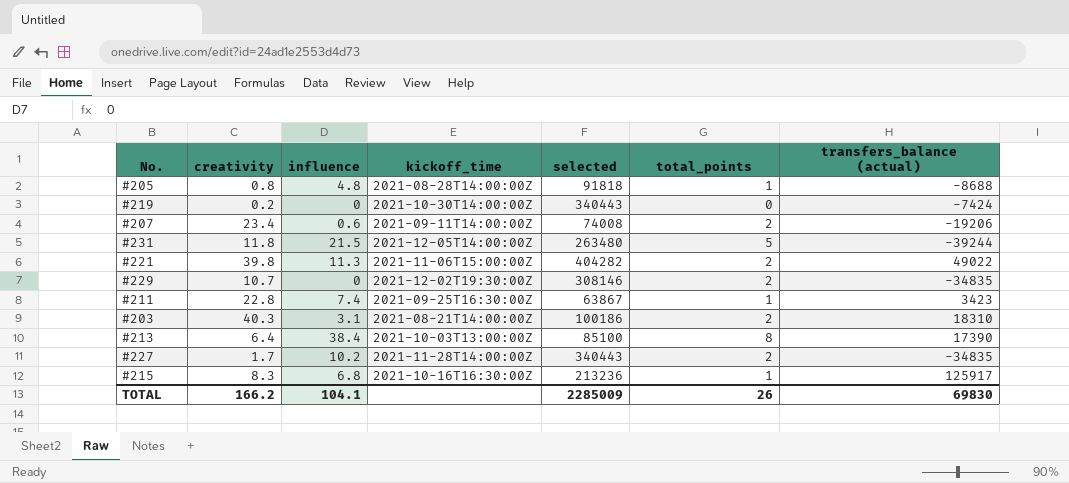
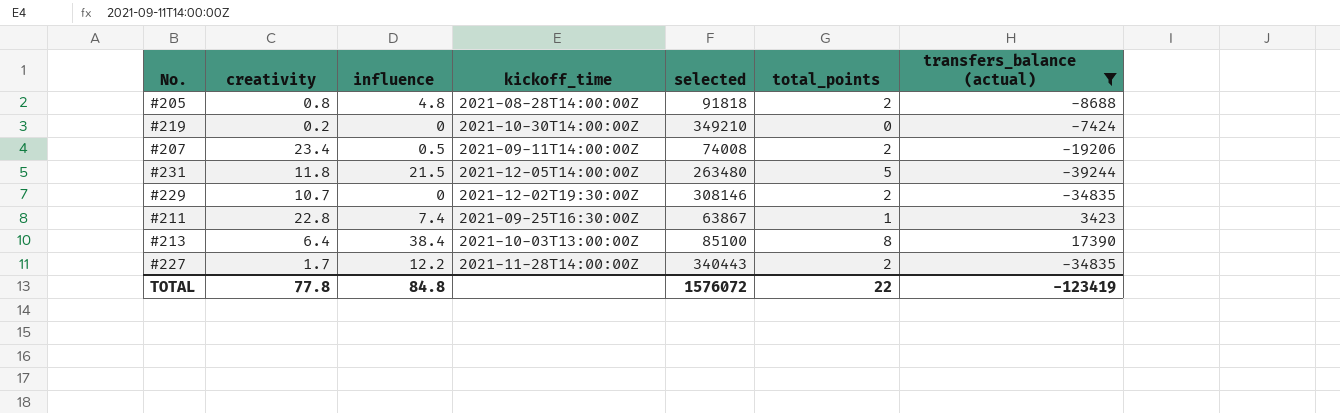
filter: none -> transfers_balance (actual) <= 17390
#205 | total_points: 1 -> 2
#219 | selected: 340443 -> 349210
#207 | influence: 0.6 -> 0.5
#227 | influence: 10.2 -> 12.2
TOTAL | creativity: 166.2 -> 77.8
TOTAL | influence: 104.1 -> 84.8
TOTAL | selected: 2285009 -> 1576072
TOTAL | total_points: 26 -> 22
TOTAL | transfers_balance (actual): 69830 -> -123419

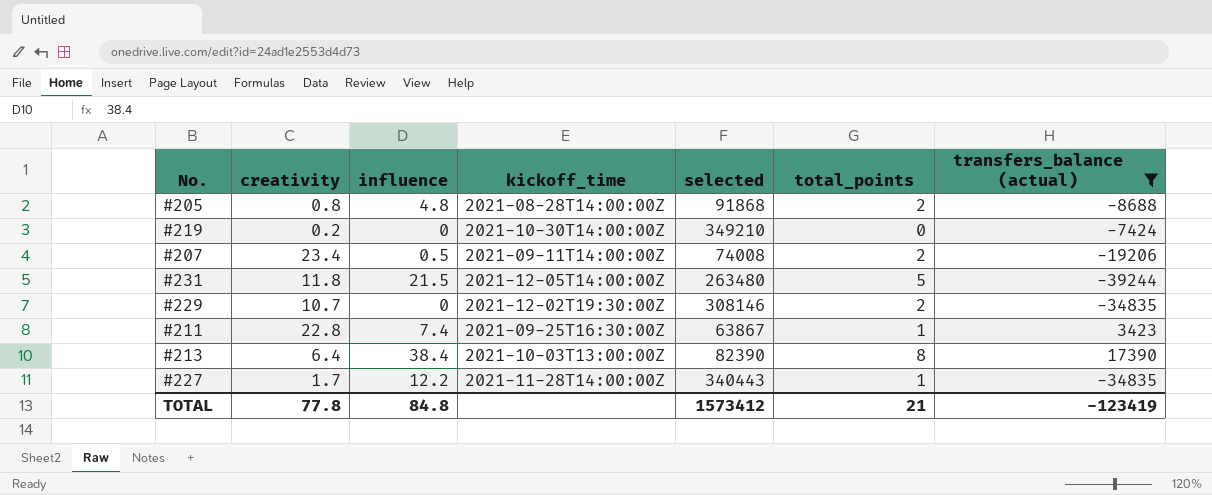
#205 | selected: 91818 -> 91868
#213 | selected: 85100 -> 82390
#227 | total_points: 2 -> 1
TOTAL | selected: 1576072 -> 1573412
TOTAL | total_points: 22 -> 21

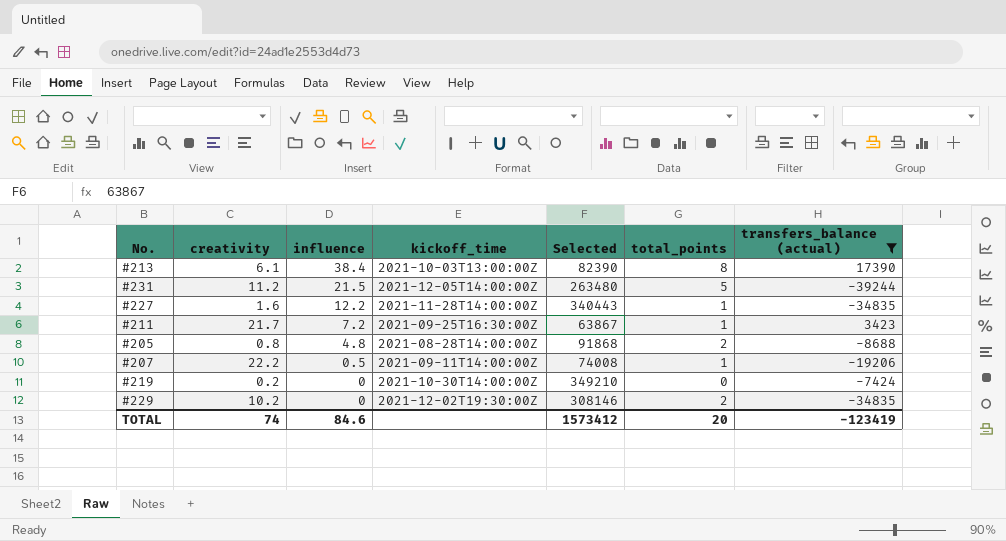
row order: none -> influence descending
column name: selected -> Selected
#213 | creativity: 6.4 -> 6.1
#231 | creativity: 11.8 -> 11.2
#227 | creativity: 1.7 -> 1.6
#211 | creativity: 22.8 -> 21.7
#211 | influence: 7.4 -> 7.2
#207 | creativity: 23.4 -> 22.2
#207 | total_points: 2 -> 1
#229 | creativity: 10.7 -> 10.2
TOTAL | creativity: 77.8 -> 74
TOTAL | influence: 84.8 -> 84.6
TOTAL | total_points: 21 -> 20

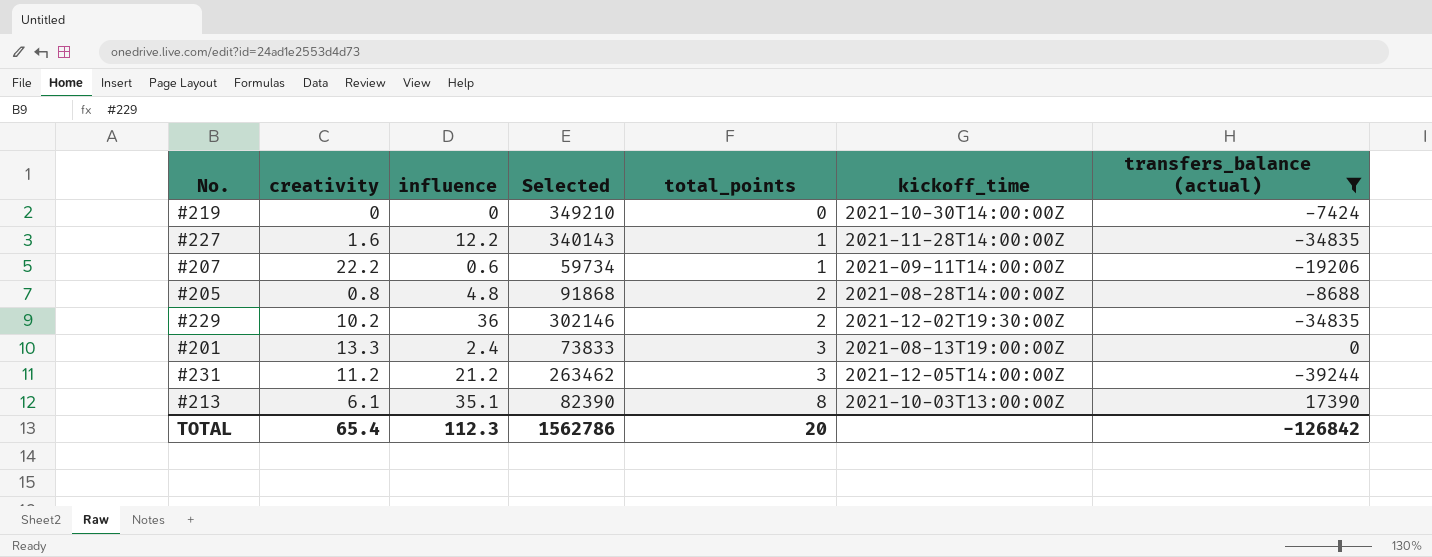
row order: influence descending -> total_points ascending
column kickoff_time | position: 4 -> 6
row #211: 21.7 | 7.2 | 2021-09-25T16:30:00Z | 63867 | 1 | 3423 -> none
#219 | creativity: 0.2 -> 0
#227 | Selected: 340443 -> 340143
#207 | influence: 0.5 -> 0.6
#207 | Selected: 74008 -> 59734
#229 | influence: 0 -> 36
#229 | Selected: 308146 -> 302146
row #201: none -> 13.3 | 2.4 | 73833 | 3 | 2021-08-13T19:00:00Z | 0
#231 | influence: 21.5 -> 21.2
#231 | Selected: 263480 -> 263462
#231 | total_points: 5 -> 3
#213 | influence: 38.4 -> 35.1
TOTAL | creativity: 74 -> 65.4
TOTAL | influence: 84.6 -> 112.3
TOTAL | Selected: 1573412 -> 1562786
TOTAL | transfers_balance (actual): -123419 -> -126842

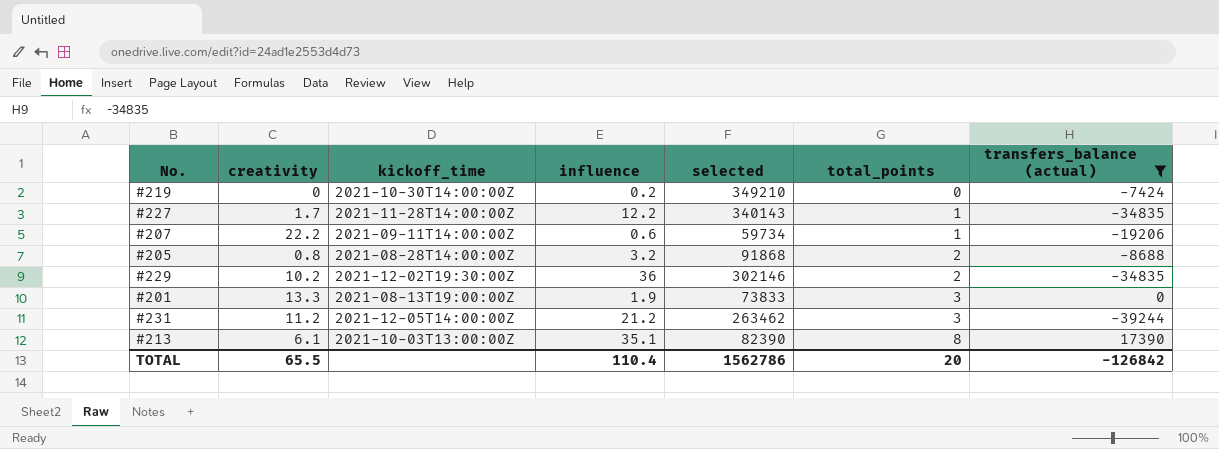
column kickoff_time | position: 6 -> 3
column name: Selected -> selected
#219 | influence: 0 -> 0.2
#227 | creativity: 1.6 -> 1.7
#205 | influence: 4.8 -> 3.2
#201 | influence: 2.4 -> 1.9
TOTAL | creativity: 65.4 -> 65.5
TOTAL | influence: 112.3 -> 110.4

